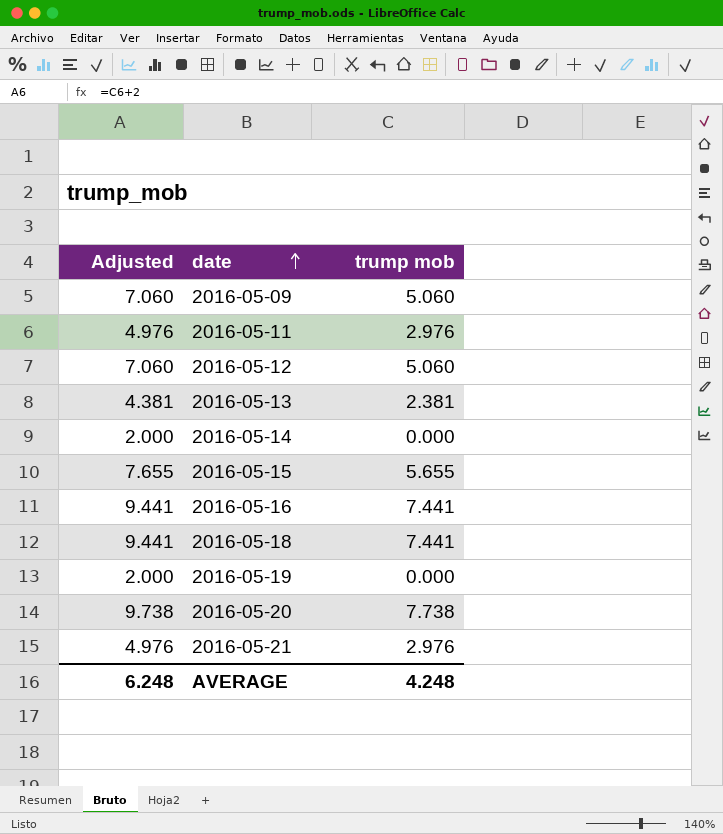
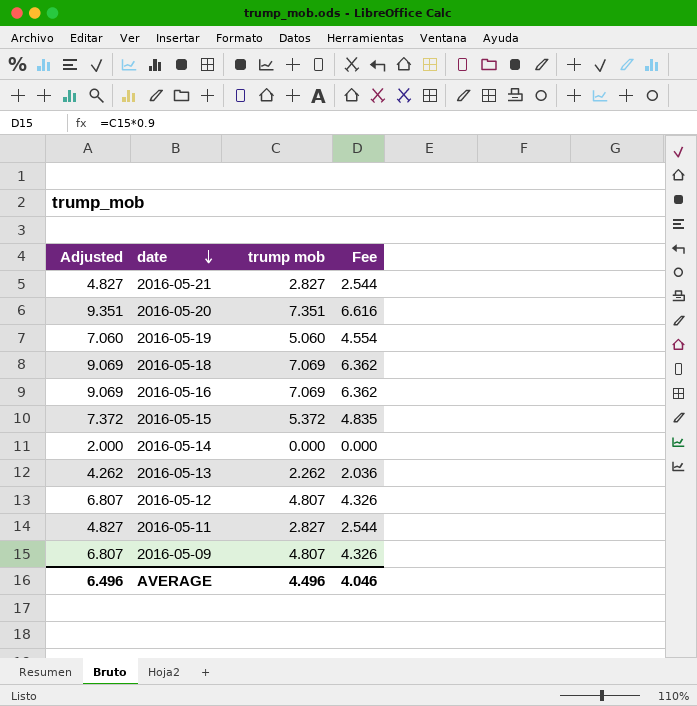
row order: date ascending -> date descending
column Fee | formula: none -> [trump mob] * 0.9
2016-05-21 | Adjusted: 4.976 -> 4.827
2016-05-21 | trump mob: 2.976 -> 2.827
2016-05-20 | Adjusted: 9.738 -> 9.351
2016-05-20 | trump mob: 7.738 -> 7.351
2016-05-19 | Adjusted: 2.000 -> 7.060
2016-05-19 | trump mob: 0.000 -> 5.060
2016-05-18 | Adjusted: 9.441 -> 9.069
2016-05-18 | trump mob: 7.441 -> 7.069
2016-05-16 | Adjusted: 9.441 -> 9.069
2016-05-16 | trump mob: 7.441 -> 7.069
2016-05-15 | Adjusted: 7.655 -> 7.372
2016-05-15 | trump mob: 5.655 -> 5.372
2016-05-13 | Adjusted: 4.381 -> 4.262
2016-05-13 | trump mob: 2.381 -> 2.262
2016-05-12 | Adjusted: 7.060 -> 6.807
2016-05-12 | trump mob: 5.060 -> 4.807
2016-05-11 | Adjusted: 4.976 -> 4.827
2016-05-11 | trump mob: 2.976 -> 2.827
2016-05-09 | Adjusted: 7.060 -> 6.807
2016-05-09 | trump mob: 5.060 -> 4.807
AVERAGE | Adjusted: 6.248 -> 6.496
AVERAGE | trump mob: 4.248 -> 4.496

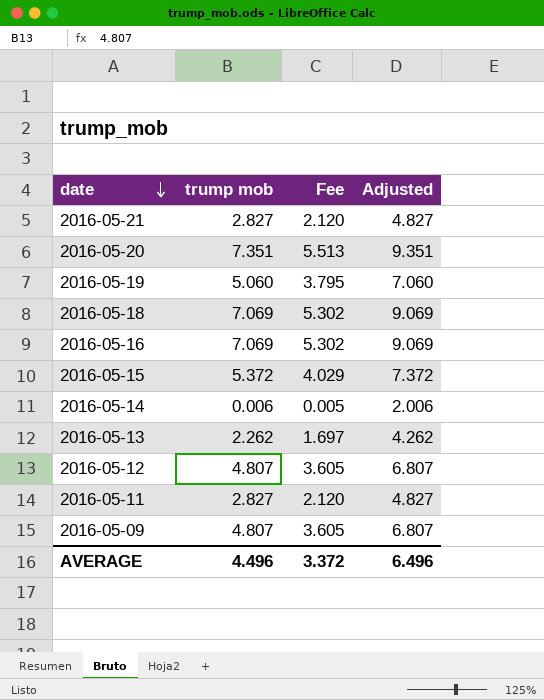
column Fee | formula: [trump mob] * 0.9 -> [trump mob] * 0.75
column Adjusted | position: 1 -> 4
2016-05-14 | trump mob: 0.000 -> 0.006
2016-05-14 | Adjusted: 2.000 -> 2.006
AVERAGE | Fee: 4.046 -> 3.372

